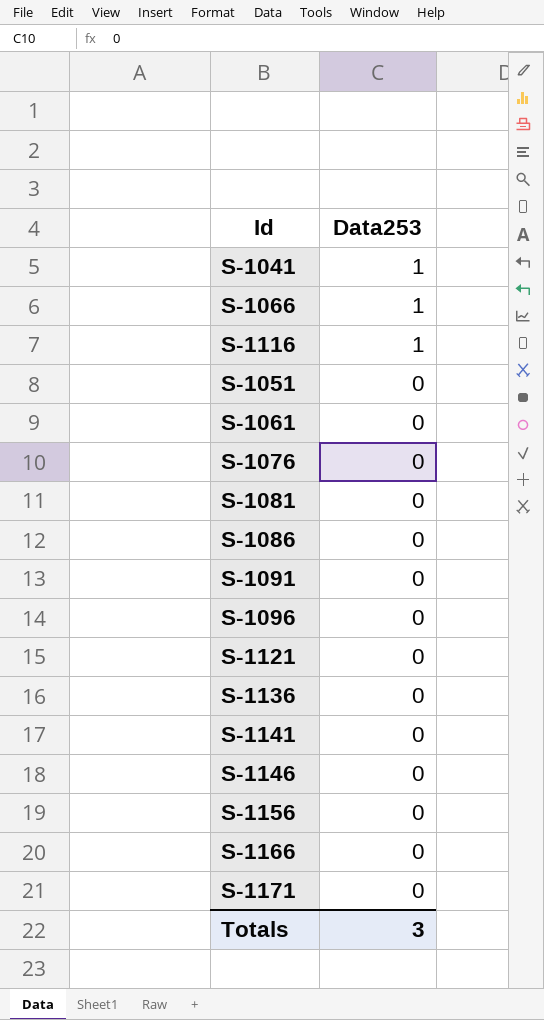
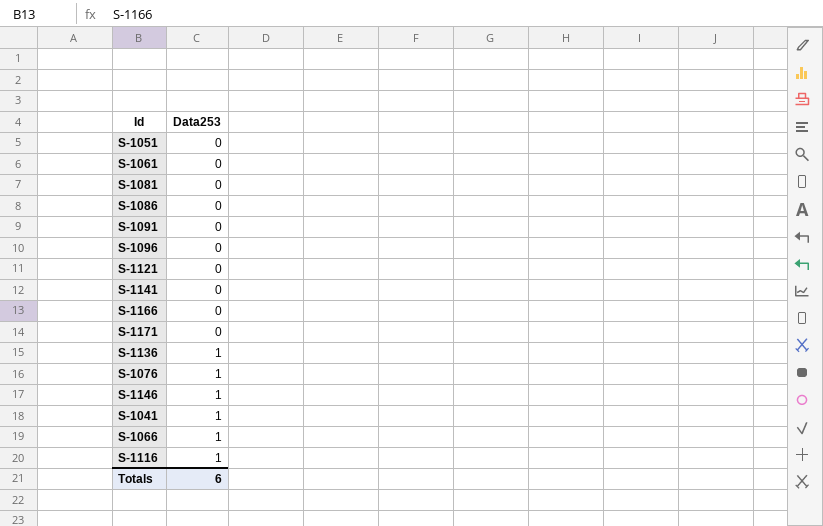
row order: Data253 descending -> Data253 ascending
row S-1156: 0 -> none
S-1136 | Data253: 0 -> 1
S-1076 | Data253: 0 -> 1
S-1146 | Data253: 0 -> 1
Totals | Data253: 3 -> 6

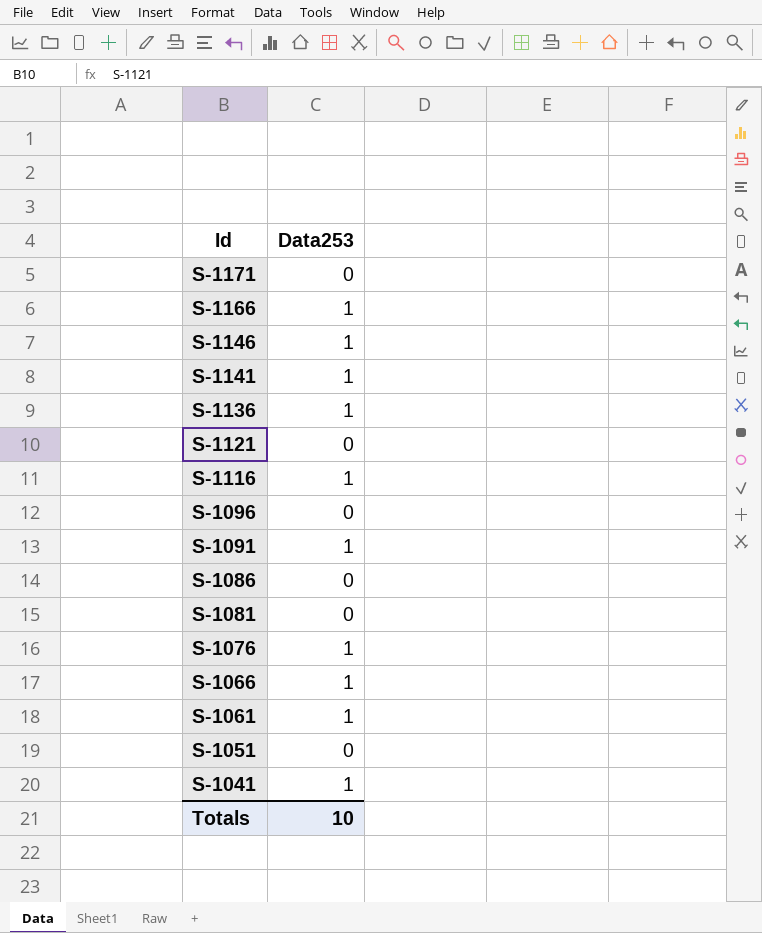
row order: Data253 ascending -> Id descending
S-1166 | Data253: 0 -> 1
S-1141 | Data253: 0 -> 1
S-1091 | Data253: 0 -> 1
S-1061 | Data253: 0 -> 1
Totals | Data253: 6 -> 10

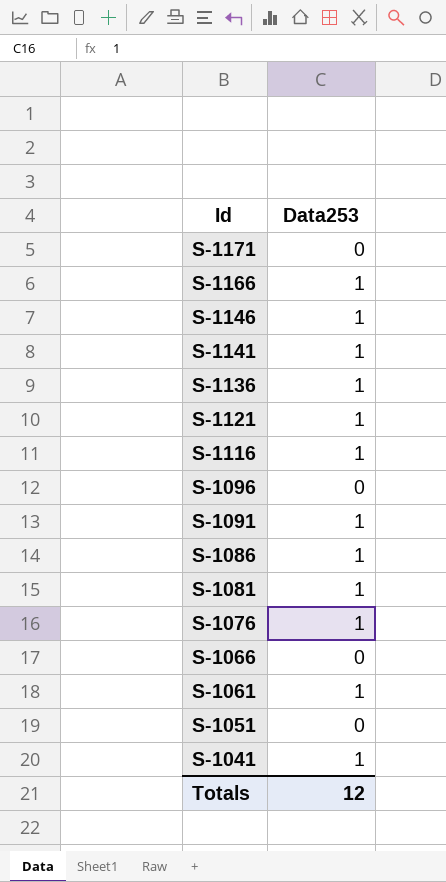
S-1121 | Data253: 0 -> 1
S-1086 | Data253: 0 -> 1
S-1081 | Data253: 0 -> 1
S-1066 | Data253: 1 -> 0
Totals | Data253: 10 -> 12

